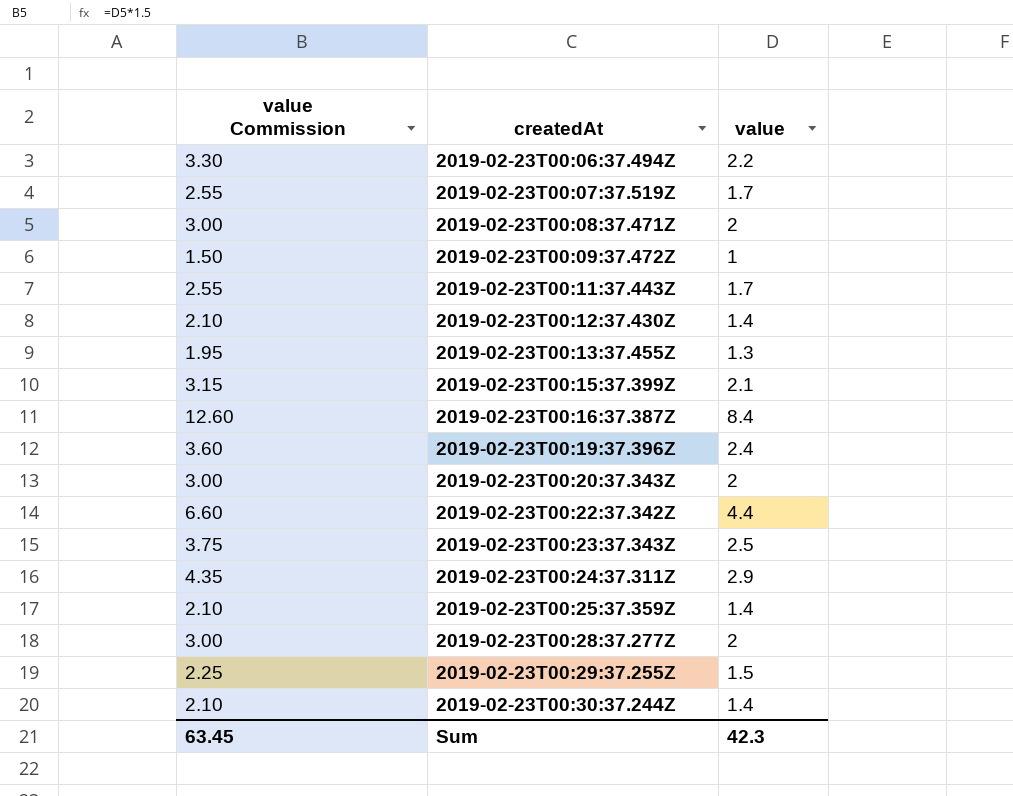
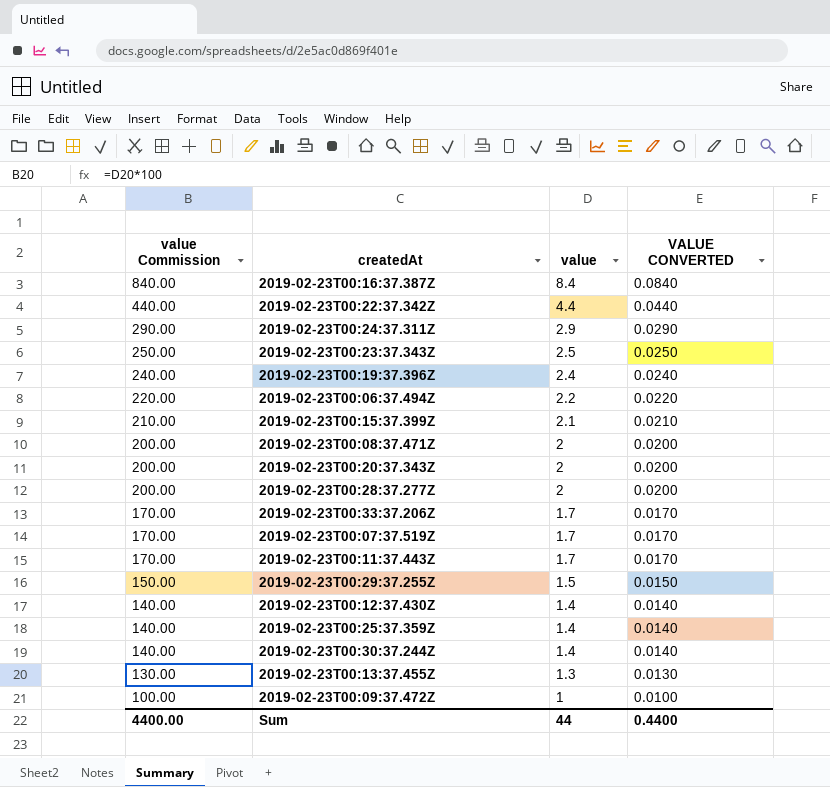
row order: createdAt ascending -> value Commission descending
column value Commission | formula: [value] * 1.5 -> [value] * 100
column VALUE CONVERTED | formula: none -> [value] * 0.01
row 2019-02-23T00:33:37.206Z: none -> 170.00 | 1.7 | 0.0170
Sum | value Commission: 63.45 -> 4400.00
Sum | value: 42.3 -> 44

